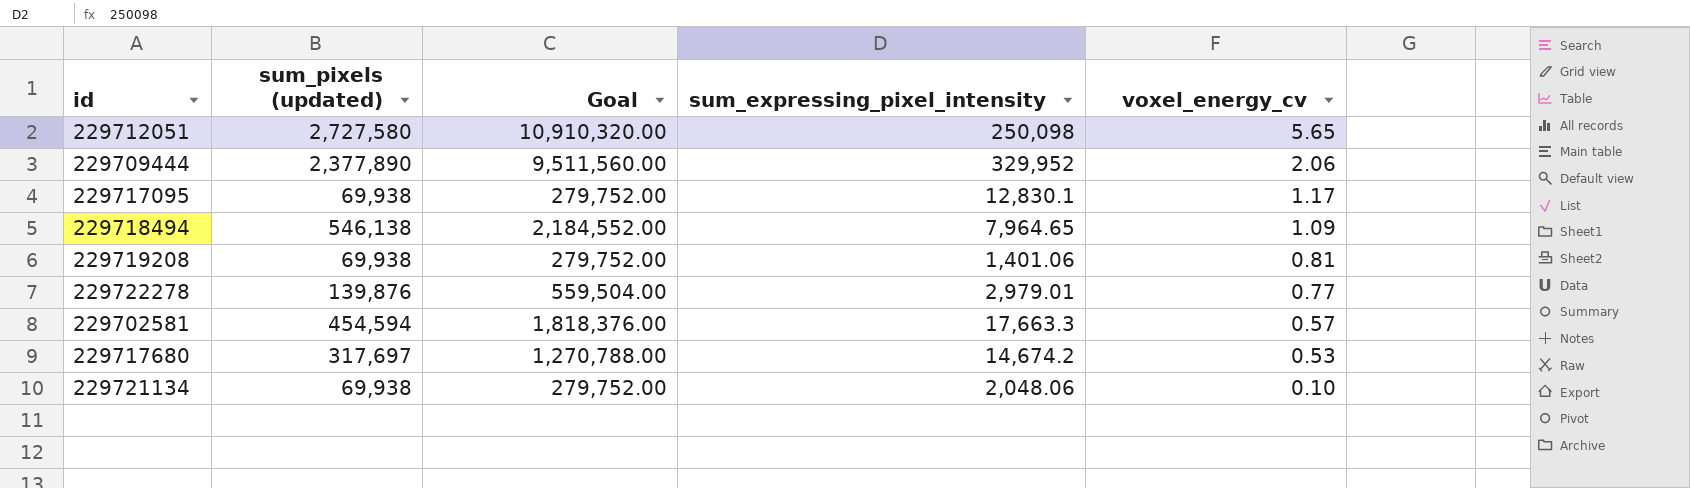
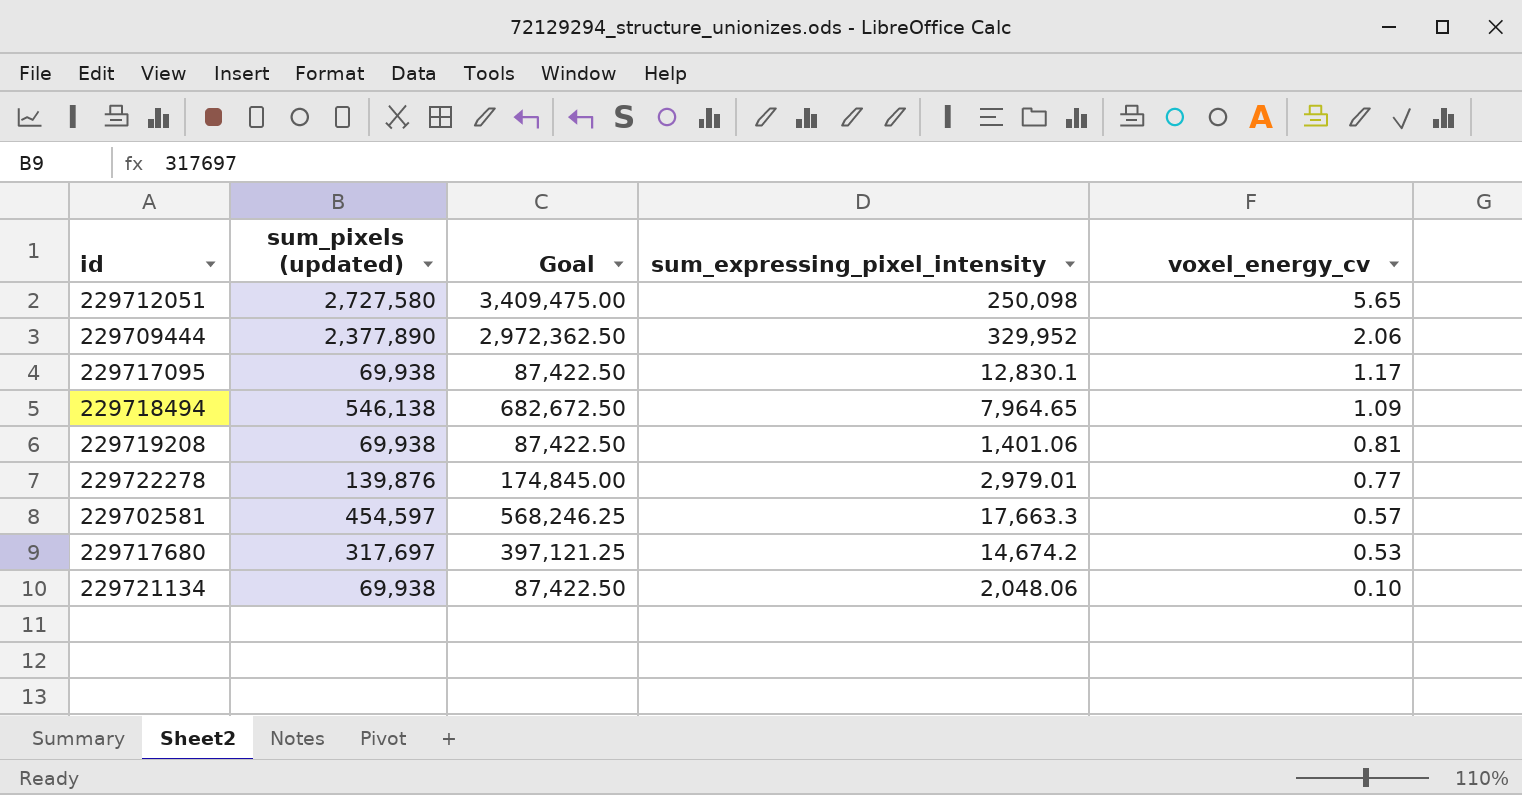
column Goal | formula: [sum_pixels (updated)] * 4 -> [sum_pixels (updated)] * 1.25
229702581 | sum_pixels (updated): 454,594 -> 454,597

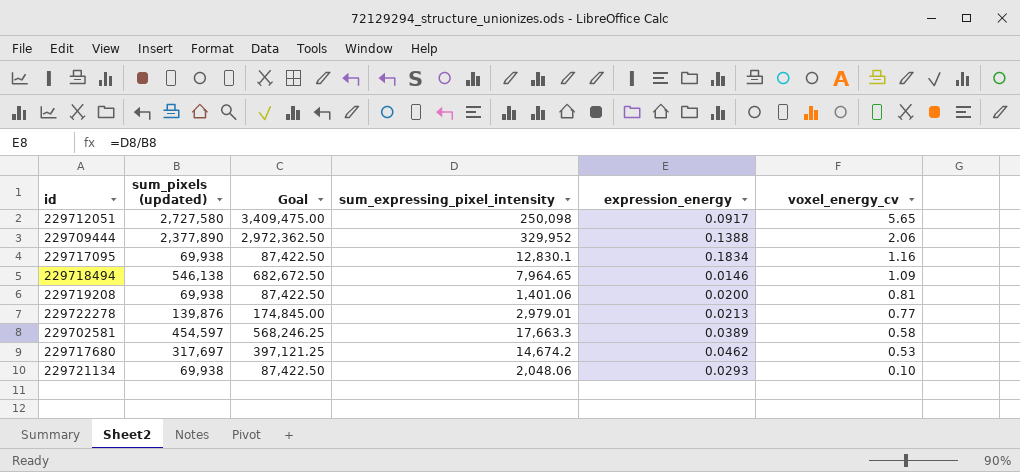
column expression_energy | formula: none -> [sum_expressing_pixel_intensity] / [sum_pixels (updated)]
229717095 | voxel_energy_cv: 1.17 -> 1.16
229702581 | voxel_energy_cv: 0.57 -> 0.58

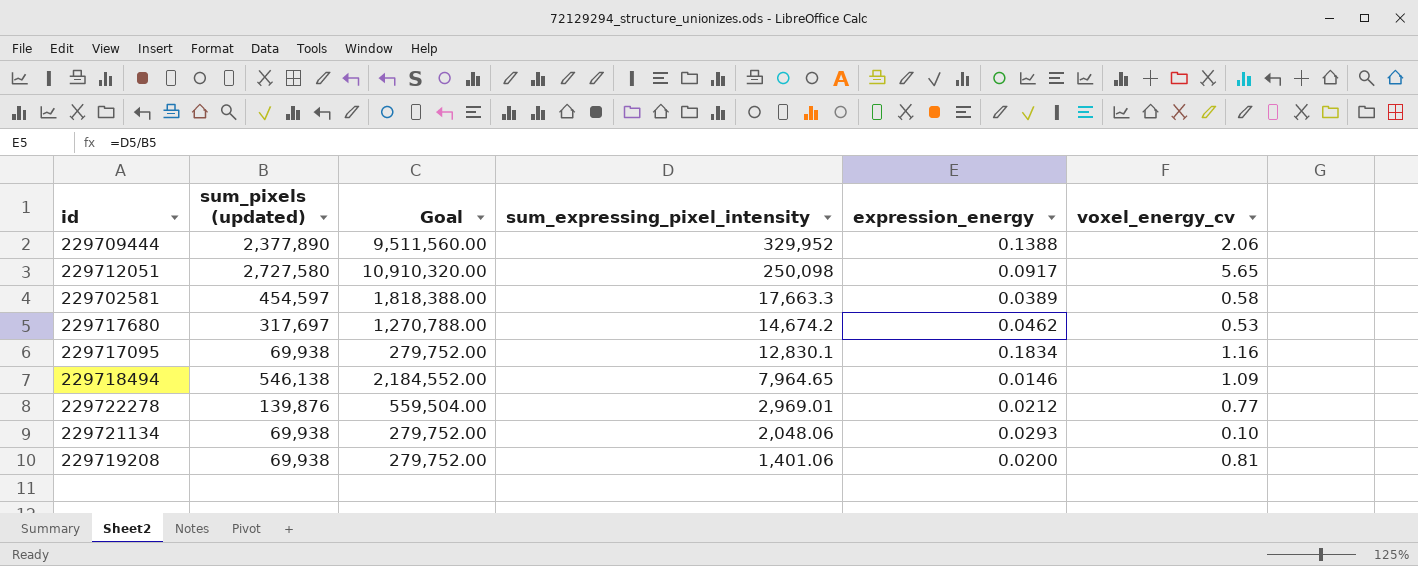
row order: voxel_energy_cv descending -> sum_expressing_pixel_intensity descending
column Goal | formula: [sum_pixels (updated)] * 1.25 -> [sum_pixels (updated)] * 4
229722278 | sum_expressing_pixel_intensity: 2,979.01 -> 2,969.01
229722278 | expression_energy: 0.0213 -> 0.0212

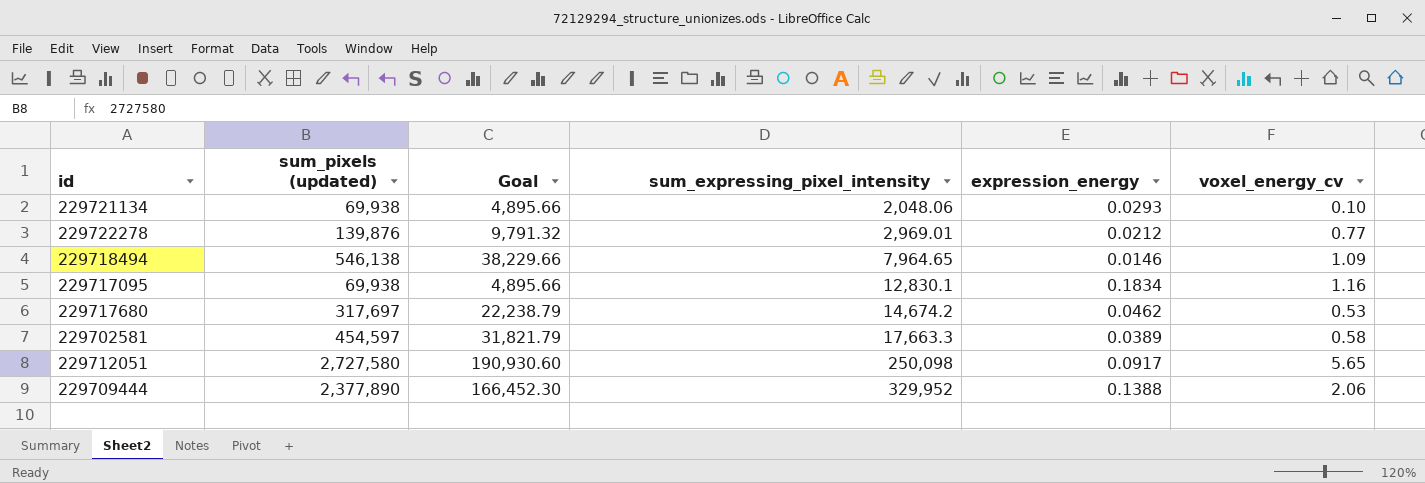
row order: sum_expressing_pixel_intensity descending -> sum_expressing_pixel_intensity ascending
column Goal | formula: [sum_pixels (updated)] * 4 -> [sum_pixels (updated)] * 0.07
row 229719208: 69,938 | 279,752.00 | 1,401.06 | 0.0200 | 0.81 -> none

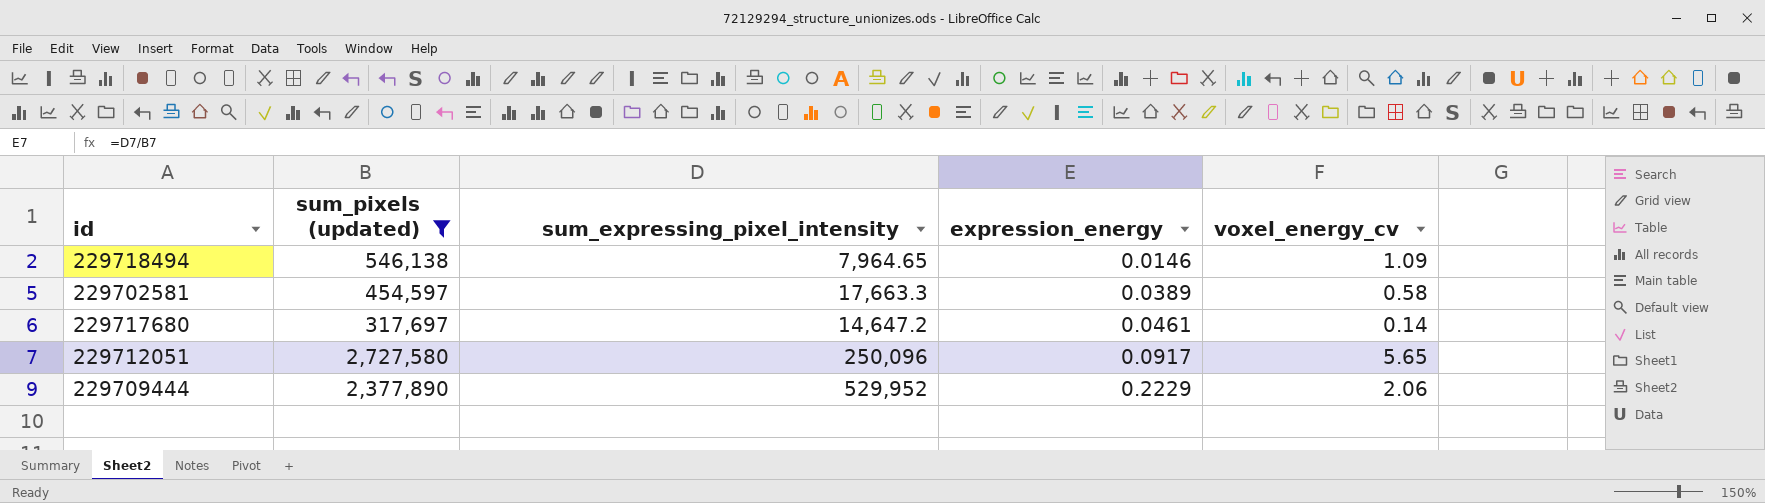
filter: none -> sum_pixels (updated) >= 317,697
row order: sum_expressing_pixel_intensity ascending -> expression_energy ascending
column Goal | formula: [sum_pixels (updated)] * 0.07 -> none
229717680 | sum_expressing_pixel_intensity: 14,674.2 -> 14,647.2
229717680 | expression_energy: 0.0462 -> 0.0461
229717680 | voxel_energy_cv: 0.53 -> 0.14
229712051 | sum_expressing_pixel_intensity: 250,098 -> 250,096
229709444 | sum_expressing_pixel_intensity: 329,952 -> 529,952
229709444 | expression_energy: 0.1388 -> 0.2229

